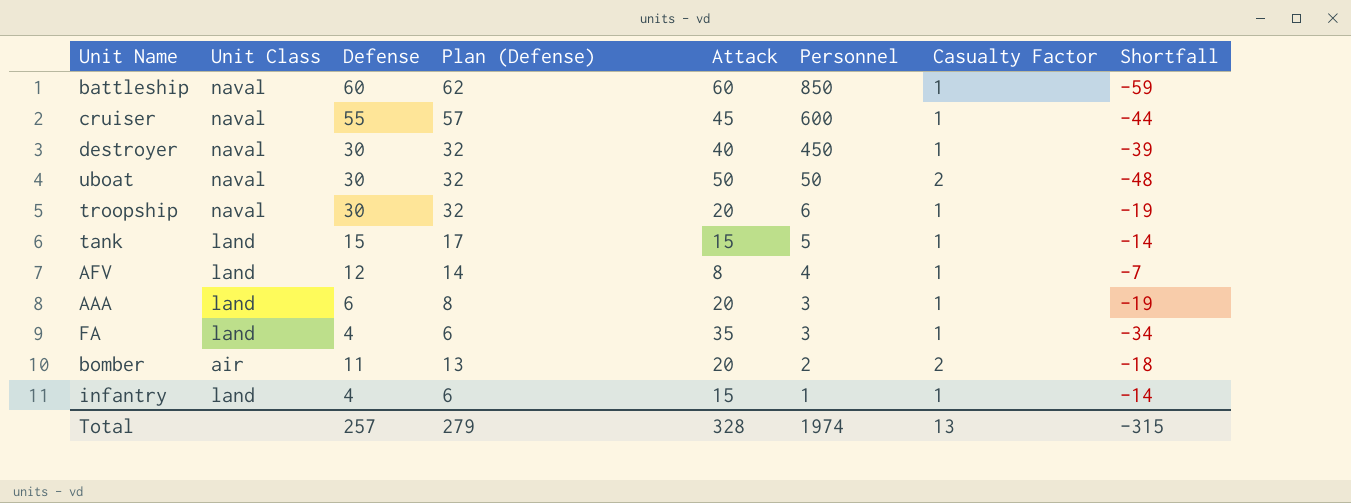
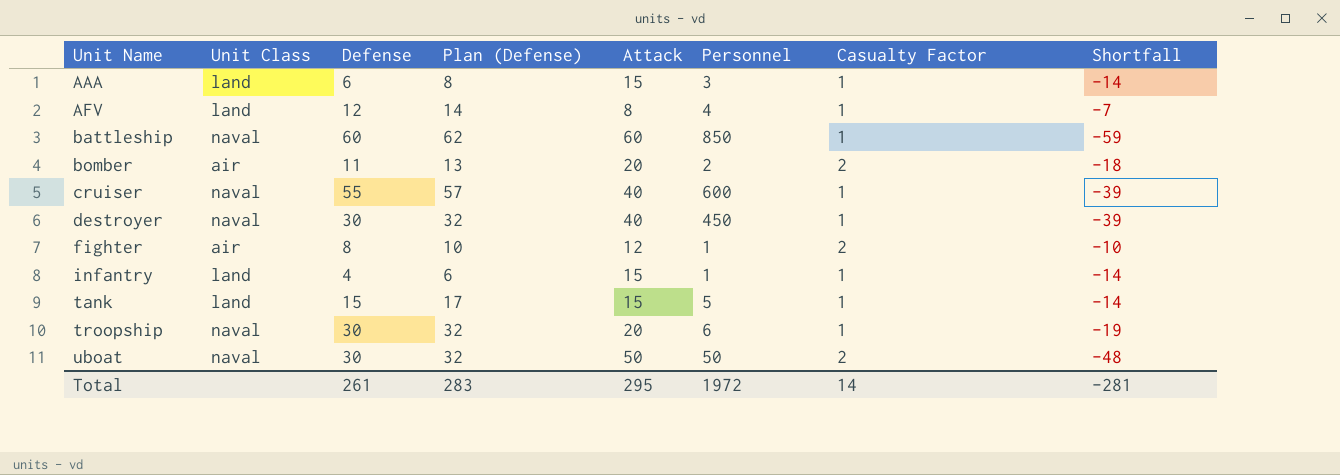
row order: Personnel descending -> Unit Name ascending
row FA: land | 4 | 6 | 35 | 3 | 1 | -34 -> none
AAA | Attack: 20 -> 15
AAA | Shortfall: -19 -> -14
cruiser | Attack: 45 -> 40
cruiser | Shortfall: -44 -> -39
row fighter: none -> air | 8 | 10 | 12 | 1 | 2 | -10
Total | Defense: 257 -> 261
Total | Plan (Defense): 279 -> 283
Total | Attack: 328 -> 295
Total | Personnel: 1974 -> 1972
Total | Casualty Factor: 13 -> 14
Total | Shortfall: -315 -> -281

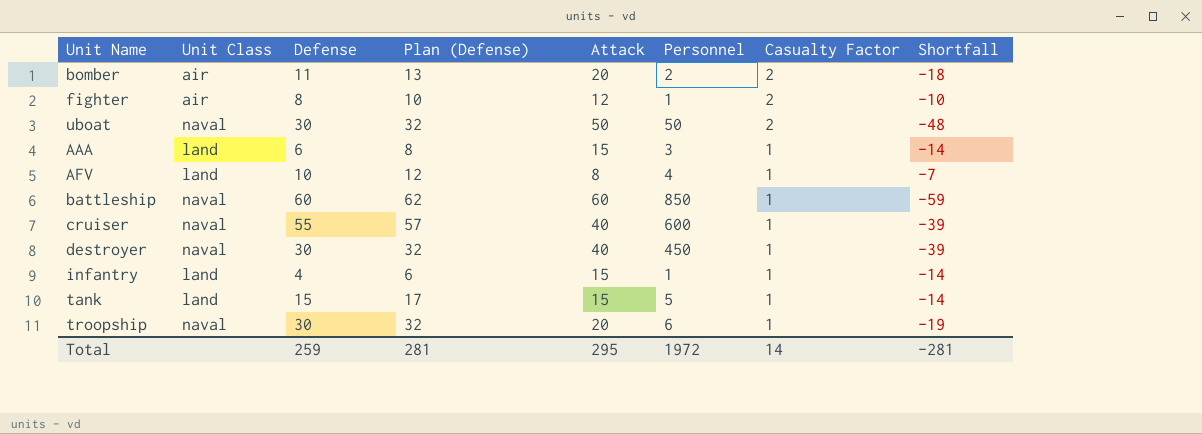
row order: Unit Name ascending -> Casualty Factor descending
AFV | Defense: 12 -> 10
AFV | Plan (Defense): 14 -> 12
Total | Defense: 261 -> 259
Total | Plan (Defense): 283 -> 281

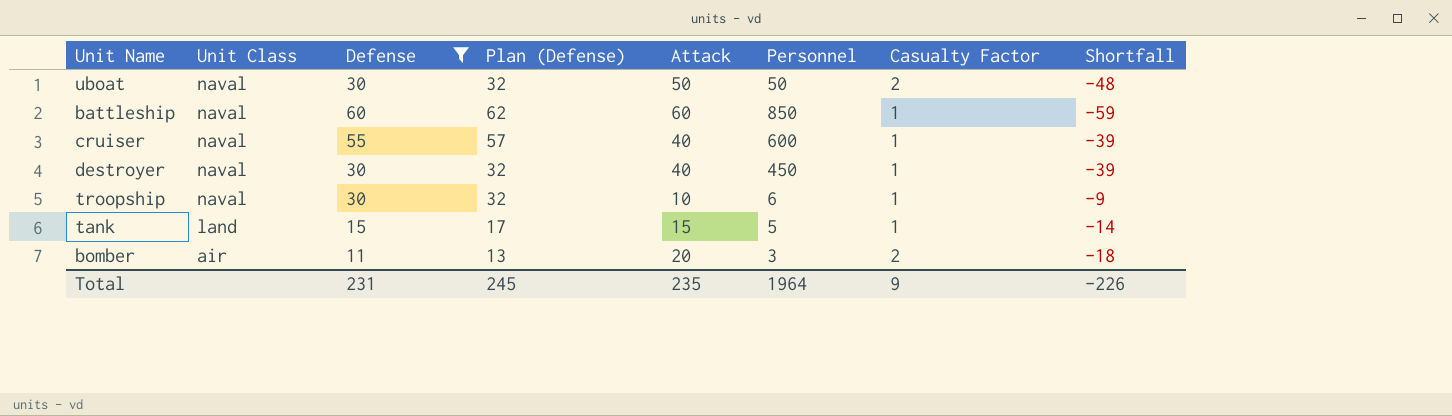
filter: none -> Defense >= 11
row order: Casualty Factor descending -> Unit Class descending
troopship | Attack: 20 -> 10
troopship | Shortfall: -19 -> -9
bomber | Personnel: 2 -> 3
Total | Defense: 259 -> 231
Total | Plan (Defense): 281 -> 245
Total | Attack: 295 -> 235
Total | Personnel: 1972 -> 1964
Total | Casualty Factor: 14 -> 9
Total | Shortfall: -281 -> -226

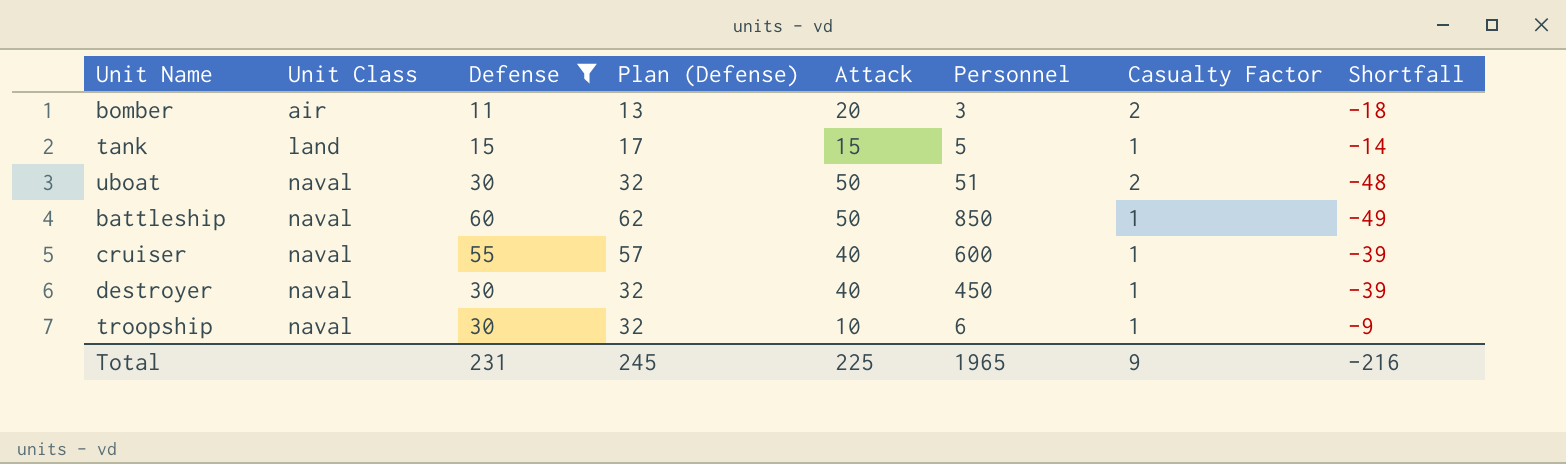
row order: Unit Class descending -> Unit Class ascending
uboat | Personnel: 50 -> 51
battleship | Attack: 60 -> 50
battleship | Shortfall: -59 -> -49
Total | Attack: 235 -> 225
Total | Personnel: 1964 -> 1965
Total | Shortfall: -226 -> -216

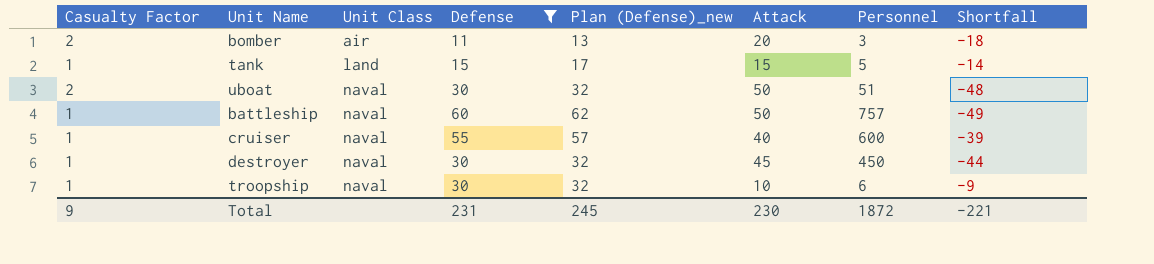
column Casualty Factor | position: 7 -> 1
column name: Plan (Defense) -> Plan (Defense)_new
battleship | Personnel: 850 -> 757
destroyer | Attack: 40 -> 45
destroyer | Shortfall: -39 -> -44
Total | Attack: 225 -> 230
Total | Personnel: 1965 -> 1872
Total | Shortfall: -216 -> -221

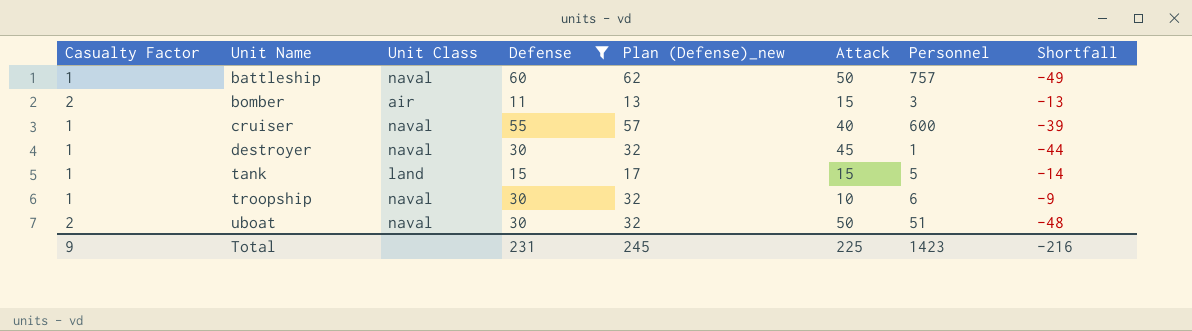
row order: Unit Class ascending -> Unit Name ascending
bomber | Attack: 20 -> 15
bomber | Shortfall: -18 -> -13
destroyer | Personnel: 450 -> 1
Total | Attack: 230 -> 225
Total | Personnel: 1872 -> 1423
Total | Shortfall: -221 -> -216

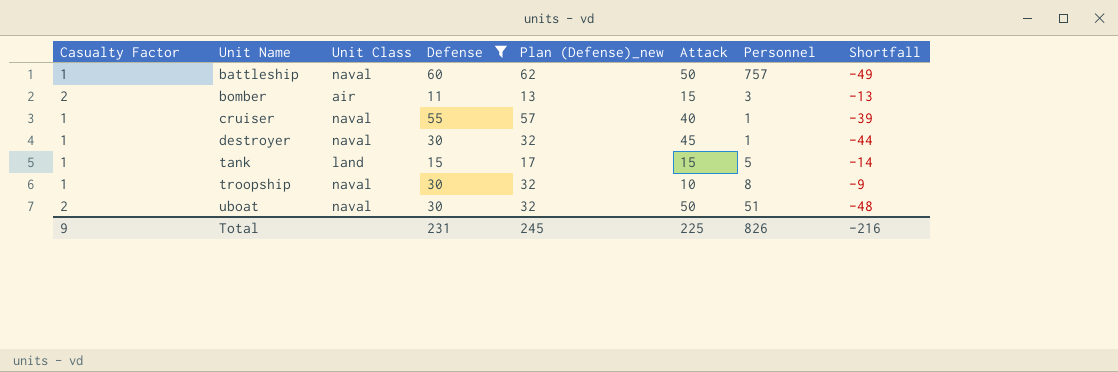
cruiser | Personnel: 600 -> 1
troopship | Personnel: 6 -> 8
Total | Personnel: 1423 -> 826

